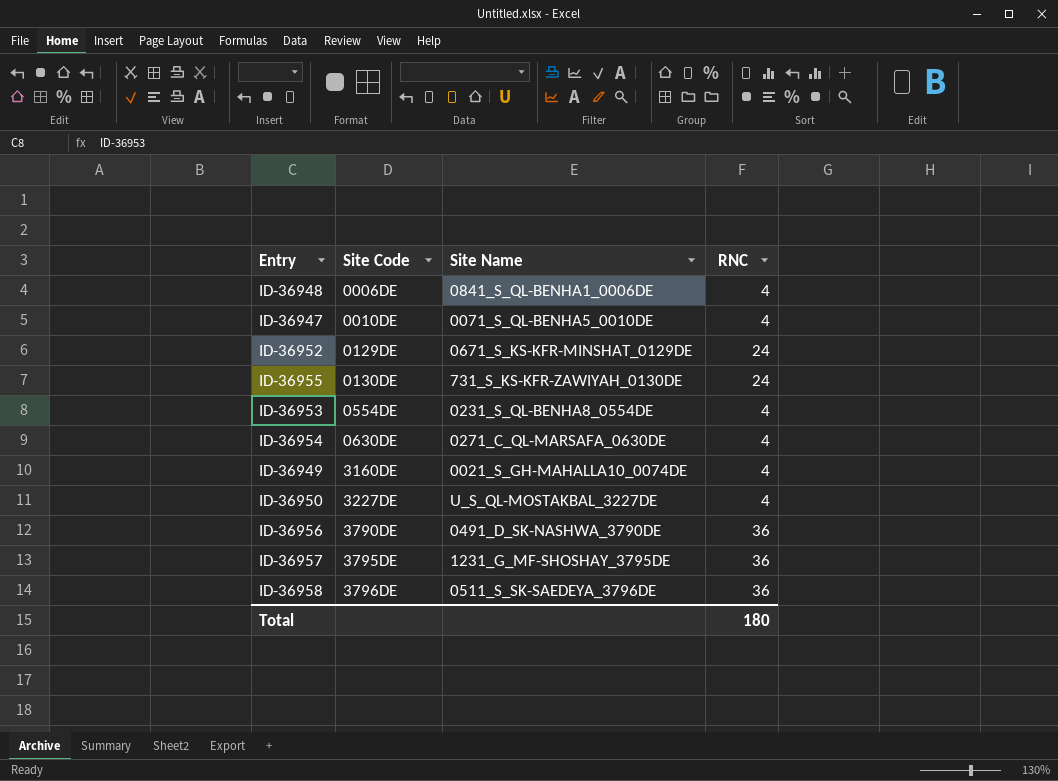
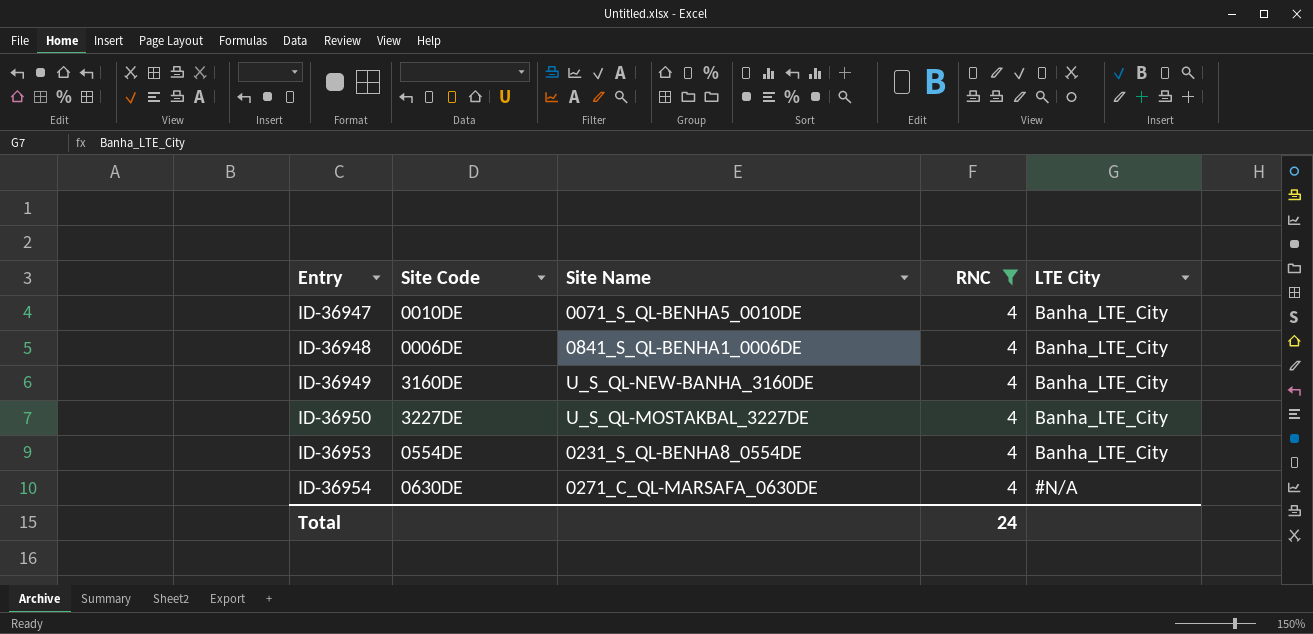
filter: none -> RNC = 4
row order: Site Code ascending -> Entry ascending
column LTE City | position: none -> 5
ID-36949 | Site Name: 0021_S_GH-MAHALLA10_0074DE -> U_S_QL-NEW-BANHA_3160DE
Total | RNC: 180 -> 24

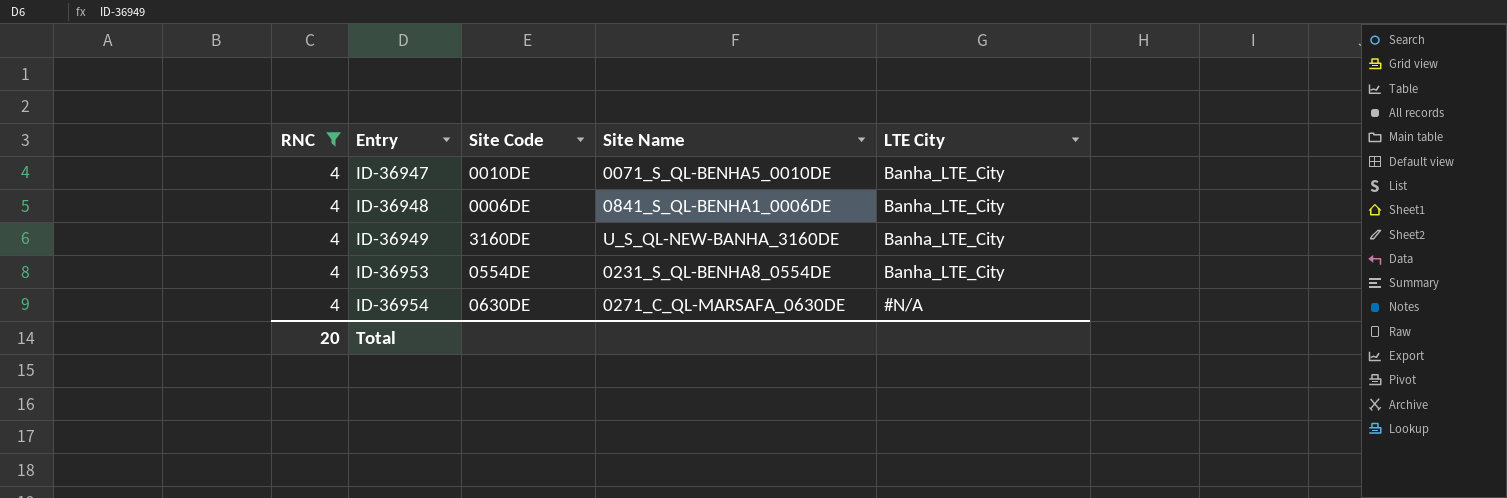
column RNC | position: 4 -> 1
row ID-36950: 3227DE | U_S_QL-MOSTAKBAL_3227DE | 4 | Banha_LTE_City -> none
Total | RNC: 24 -> 20

